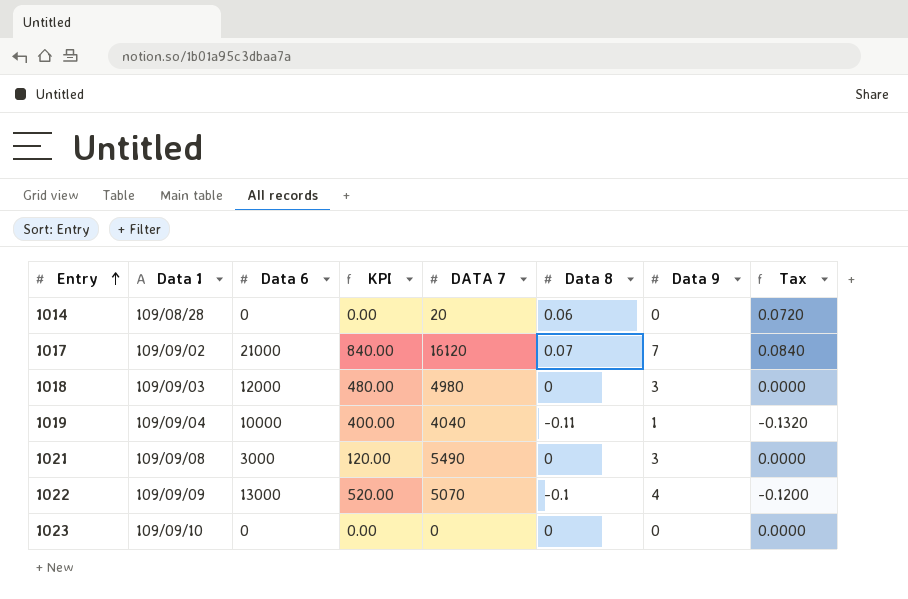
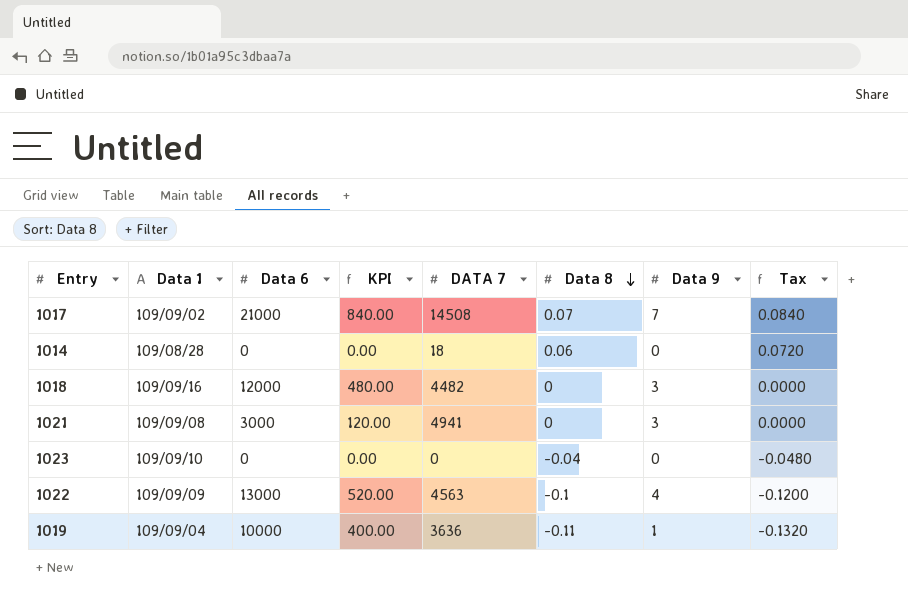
row order: Entry ascending -> Data 8 descending
1017 | DATA 7: 16120 -> 14508
1014 | DATA 7: 20 -> 18
1018 | Data 1: 109/09/03 -> 109/09/16
1018 | DATA 7: 4980 -> 4482
1021 | DATA 7: 5490 -> 4941
1023 | Data 8: 0 -> -0.04
1023 | Tax: 0.0000 -> -0.0480
1022 | DATA 7: 5070 -> 4563
1019 | DATA 7: 4040 -> 3636

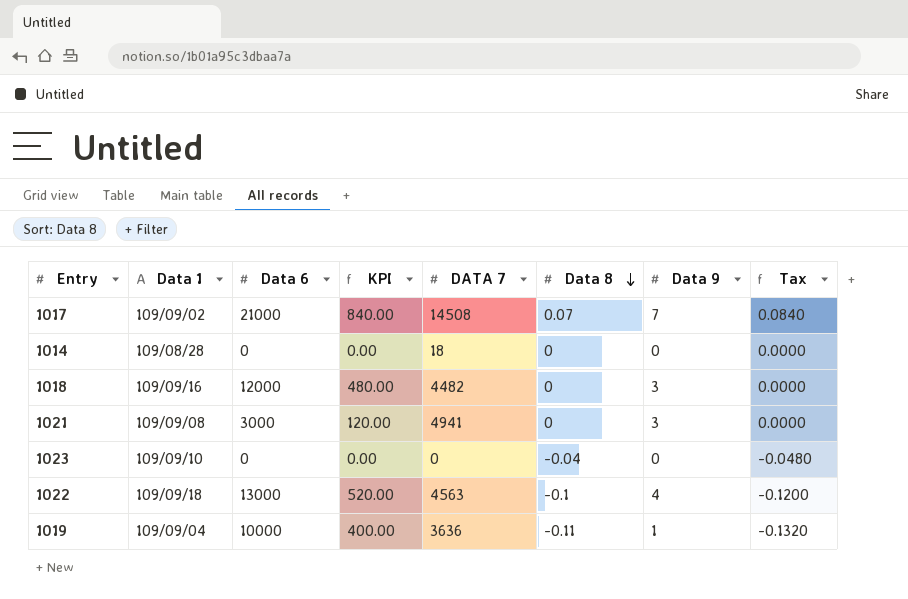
1014 | Data 8: 0.06 -> 0
1014 | Tax: 0.0720 -> 0.0000
1022 | Data 1: 109/09/09 -> 109/09/18

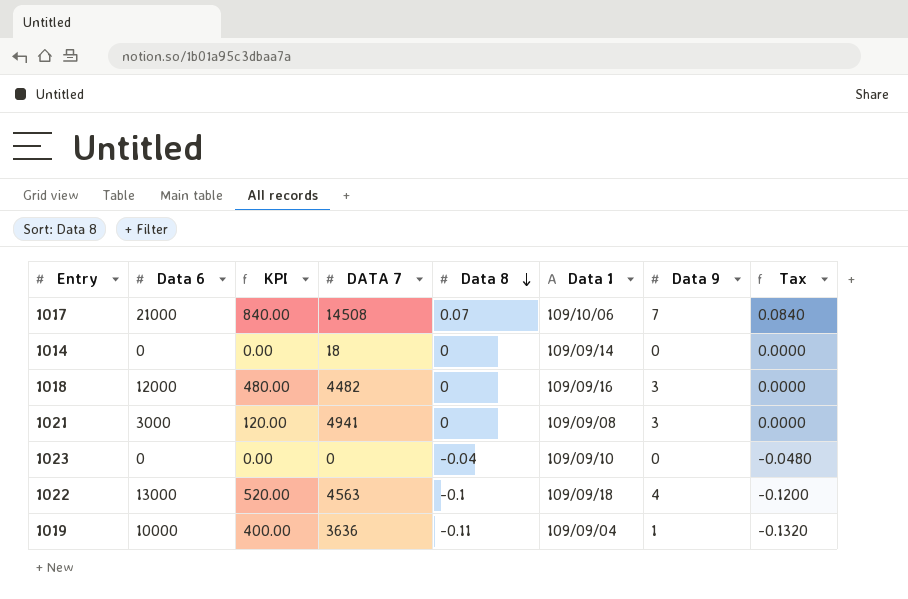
column Data 1 | position: 2 -> 6
1017 | Data 1: 109/09/02 -> 109/10/06
1014 | Data 1: 109/08/28 -> 109/09/14

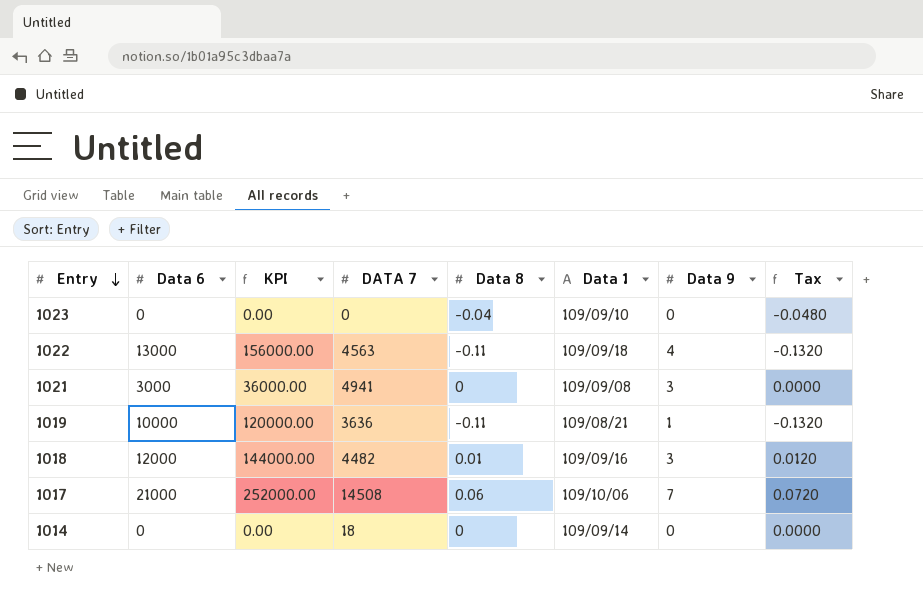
row order: Data 8 descending -> Entry descending
column KPI | formula: [Data 6] * 0.04 -> [Data 6] * 12
1022 | Data 8: -0.1 -> -0.11
1022 | Tax: -0.1200 -> -0.1320
1019 | Data 1: 109/09/04 -> 109/08/21
1018 | Data 8: 0 -> 0.01
1018 | Tax: 0.0000 -> 0.0120
1017 | Data 8: 0.07 -> 0.06
1017 | Tax: 0.0840 -> 0.0720

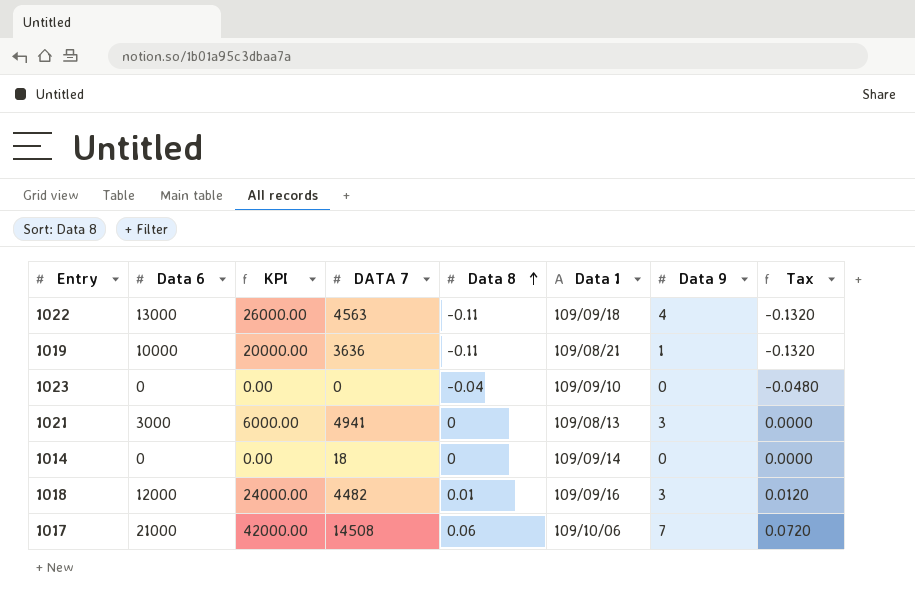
row order: Entry descending -> Data 8 ascending
column KPI | formula: [Data 6] * 12 -> [Data 6] * 2
1021 | Data 1: 109/09/08 -> 109/08/13

